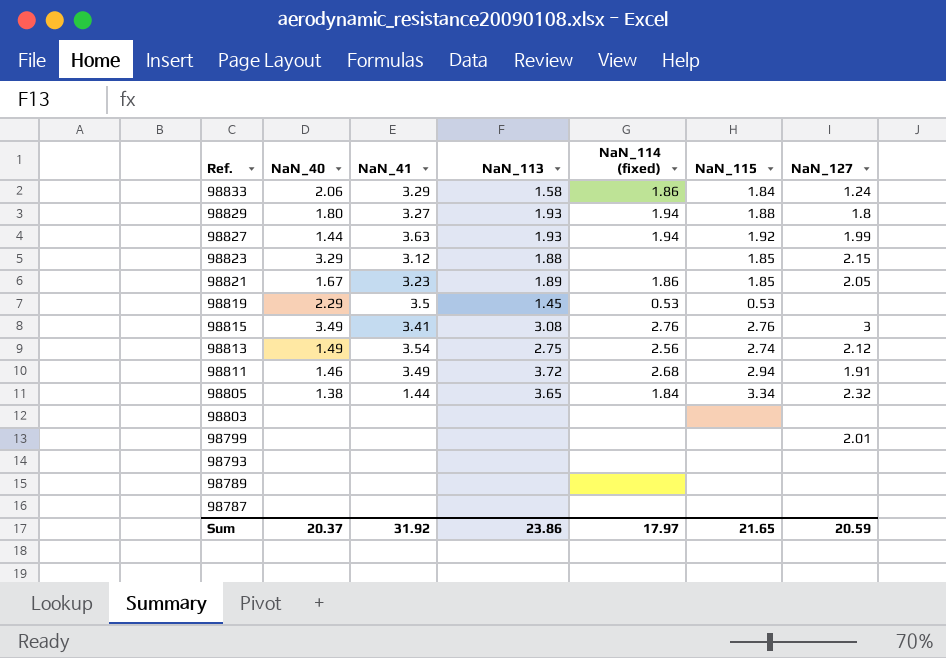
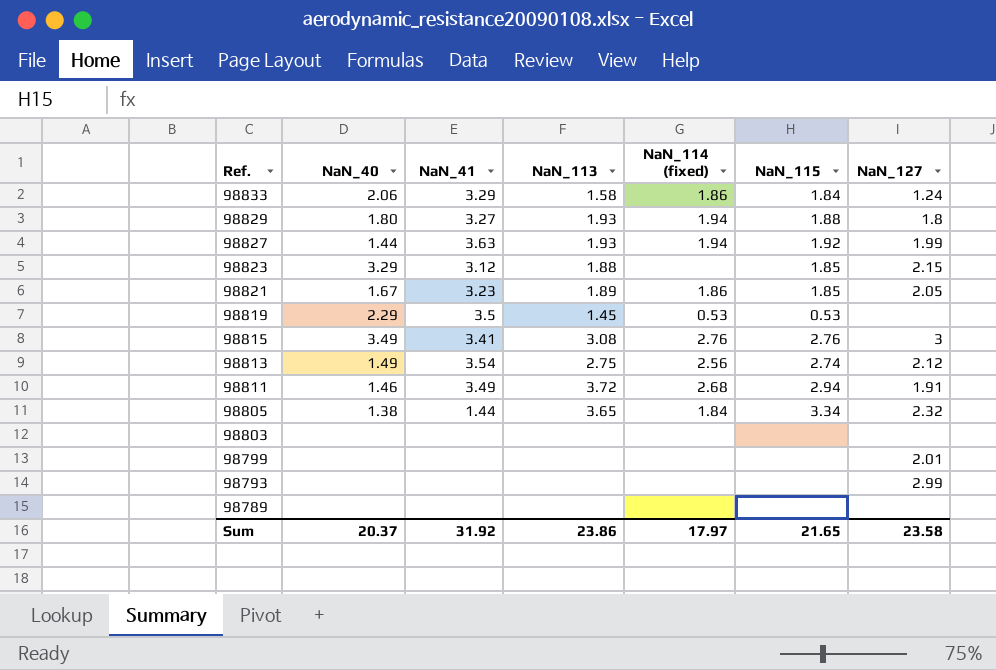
row 98787: none | none | none | none | none | none -> none
98793 | NaN_127: none -> 2.99
Sum | NaN_127: 20.59 -> 23.58

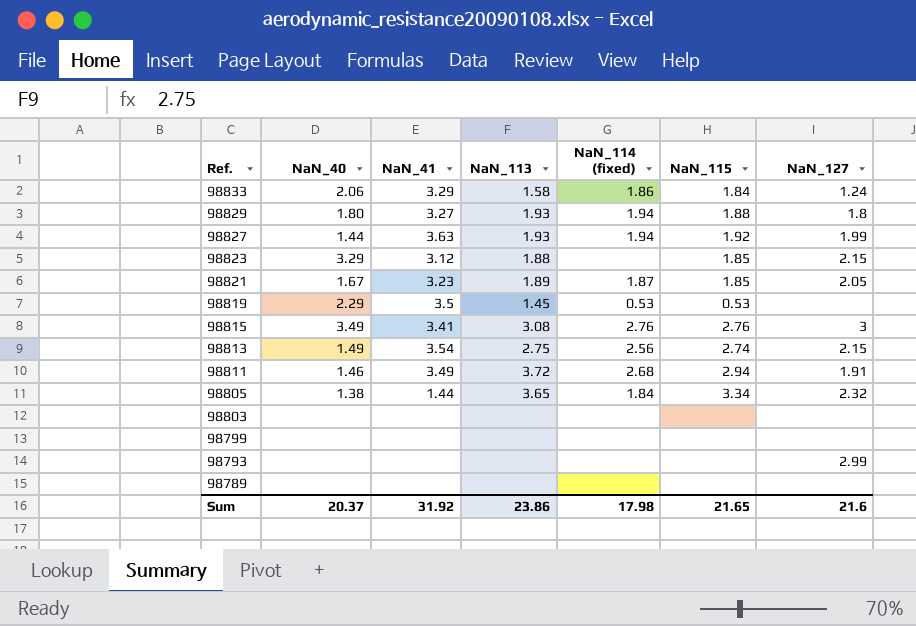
98821 | NaN_114 (fixed): 1.86 -> 1.87
98813 | NaN_127: 2.12 -> 2.15
98799 | NaN_127: 2.01 -> none
Sum | NaN_114 (fixed): 17.97 -> 17.98
Sum | NaN_127: 23.58 -> 21.6

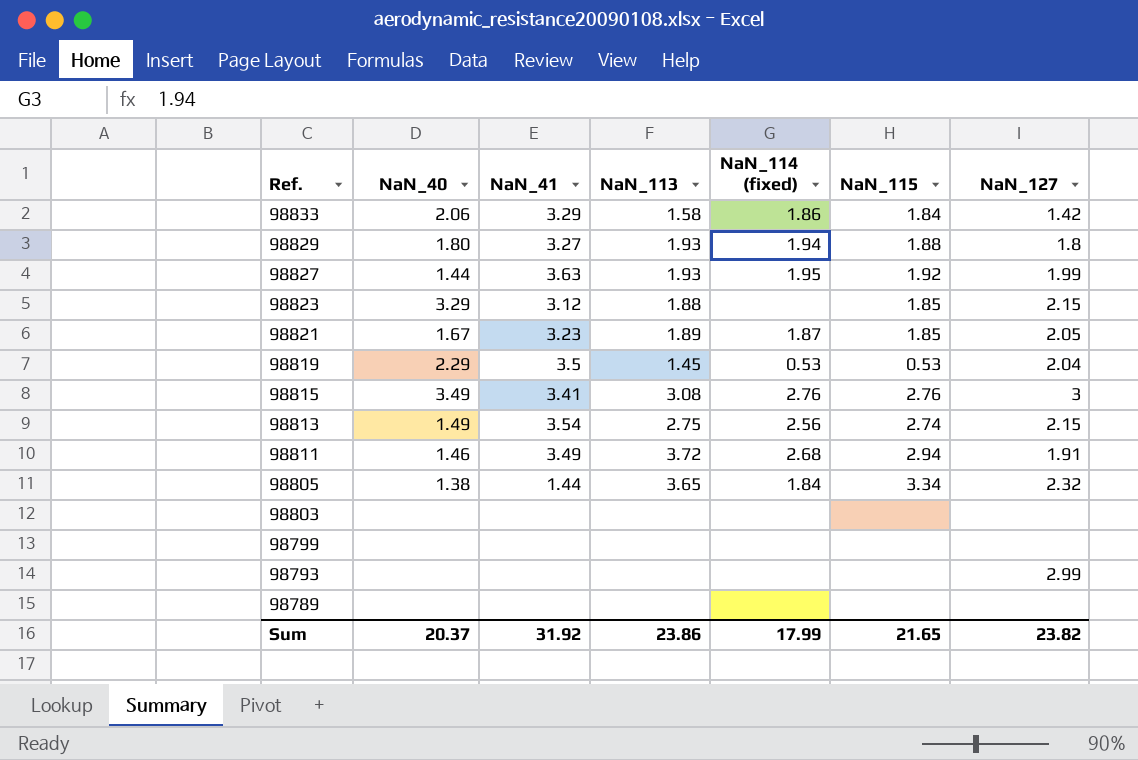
98833 | NaN_127: 1.24 -> 1.42
98827 | NaN_114 (fixed): 1.94 -> 1.95
98819 | NaN_127: none -> 2.04
Sum | NaN_114 (fixed): 17.98 -> 17.99
Sum | NaN_127: 21.6 -> 23.82

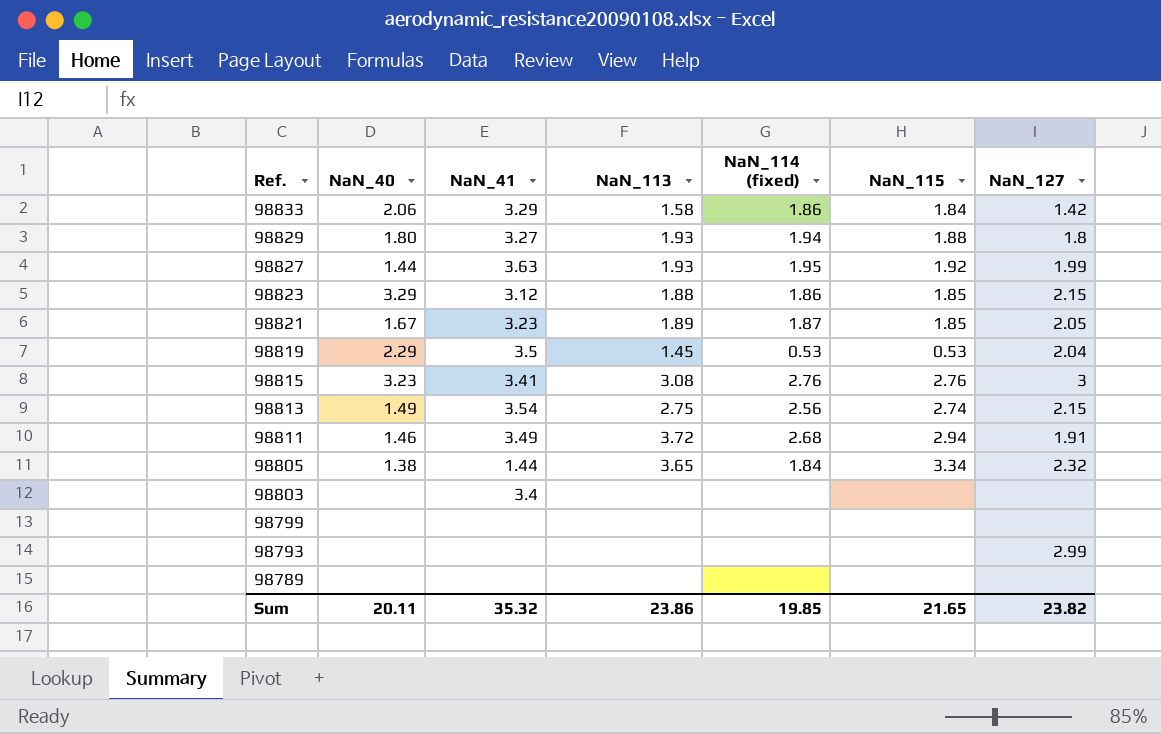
98823 | NaN_114 (fixed): none -> 1.86
98815 | NaN_40: 3.49 -> 3.23
98803 | NaN_41: none -> 3.4
Sum | NaN_40: 20.37 -> 20.11
Sum | NaN_41: 31.92 -> 35.32
Sum | NaN_114 (fixed): 17.99 -> 19.85

